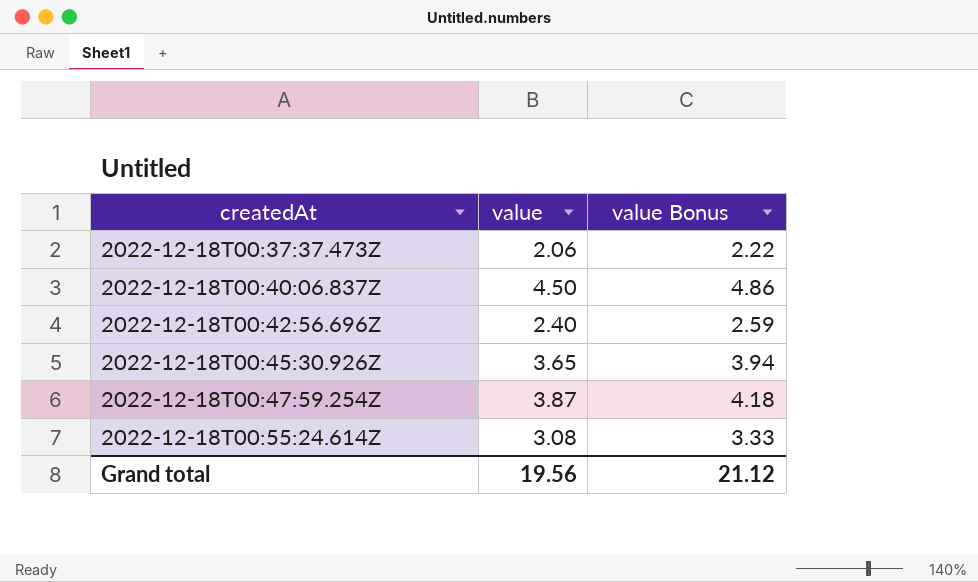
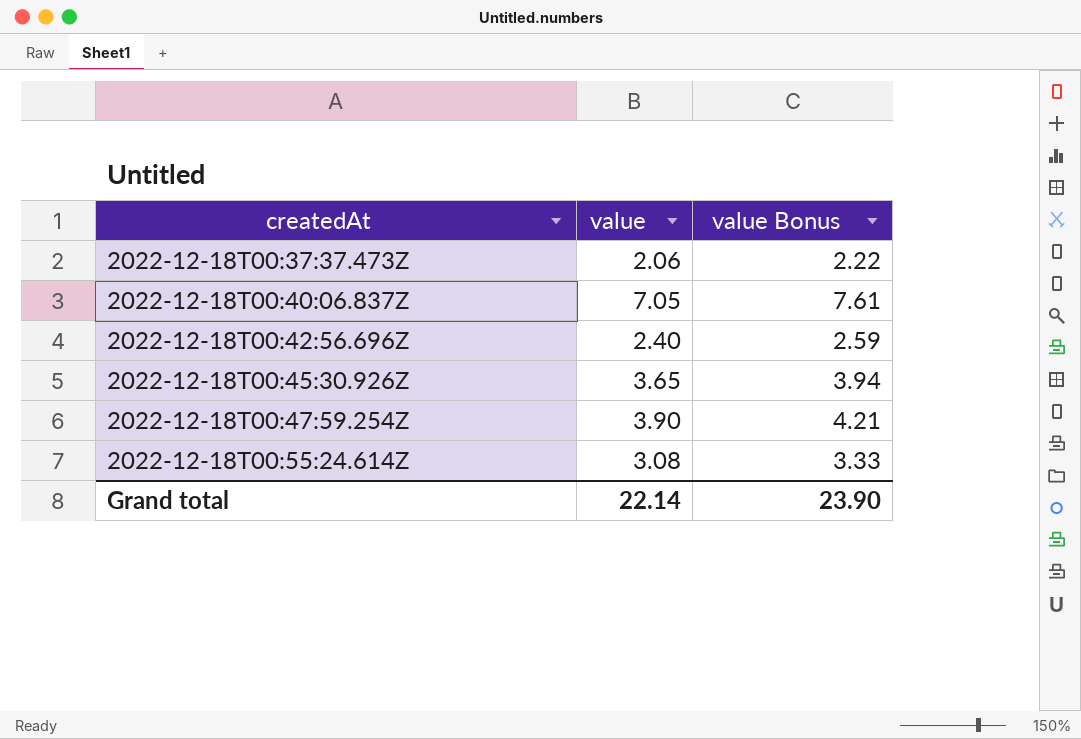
2022-12-18T00:40:06.837Z | value: 4.50 -> 7.05
2022-12-18T00:40:06.837Z | value Bonus: 4.86 -> 7.61
2022-12-18T00:47:59.254Z | value: 3.87 -> 3.90
2022-12-18T00:47:59.254Z | value Bonus: 4.18 -> 4.21
Grand total | value: 19.56 -> 22.14
Grand total | value Bonus: 21.12 -> 23.90

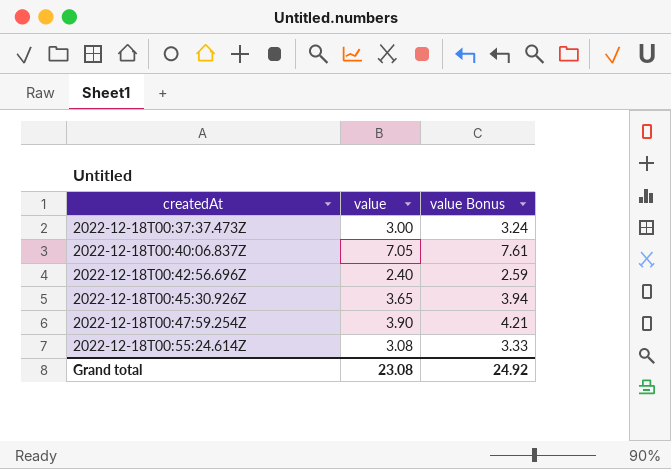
2022-12-18T00:37:37.473Z | value: 2.06 -> 3.00
2022-12-18T00:37:37.473Z | value Bonus: 2.22 -> 3.24
Grand total | value: 22.14 -> 23.08
Grand total | value Bonus: 23.90 -> 24.92

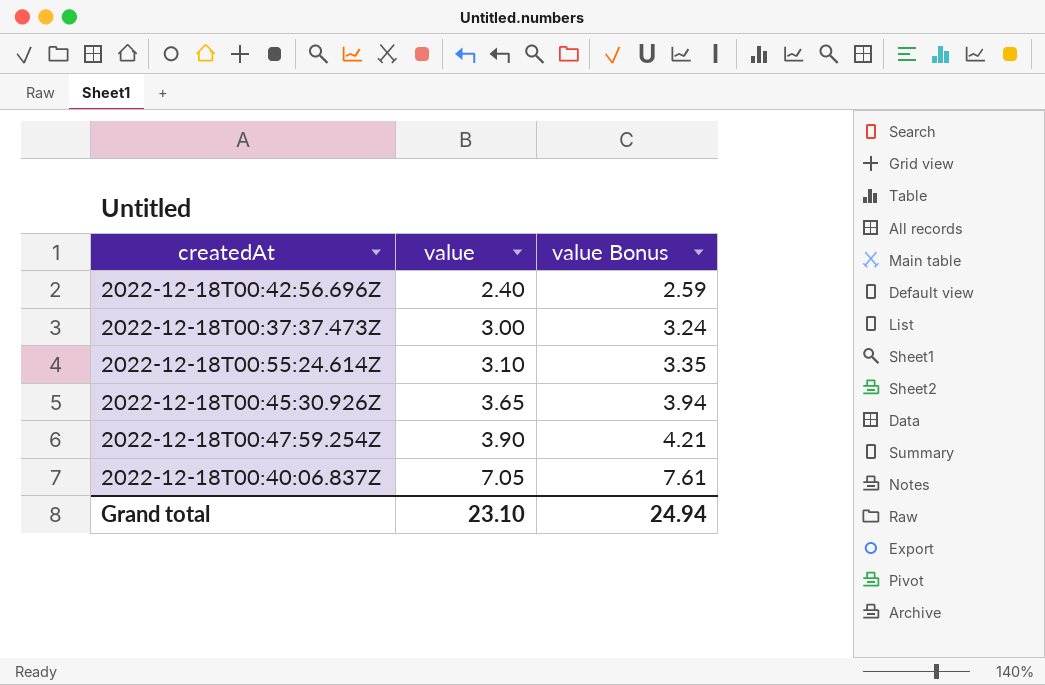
row order: createdAt ascending -> value ascending
2022-12-18T00:55:24.614Z | value: 3.08 -> 3.10
2022-12-18T00:55:24.614Z | value Bonus: 3.33 -> 3.35
Grand total | value: 23.08 -> 23.10
Grand total | value Bonus: 24.92 -> 24.94

